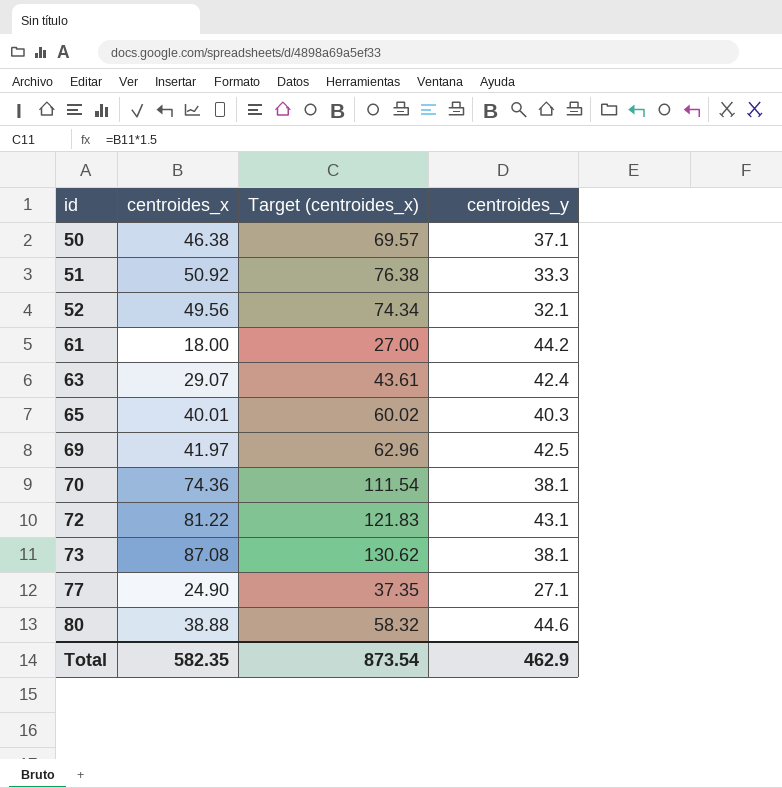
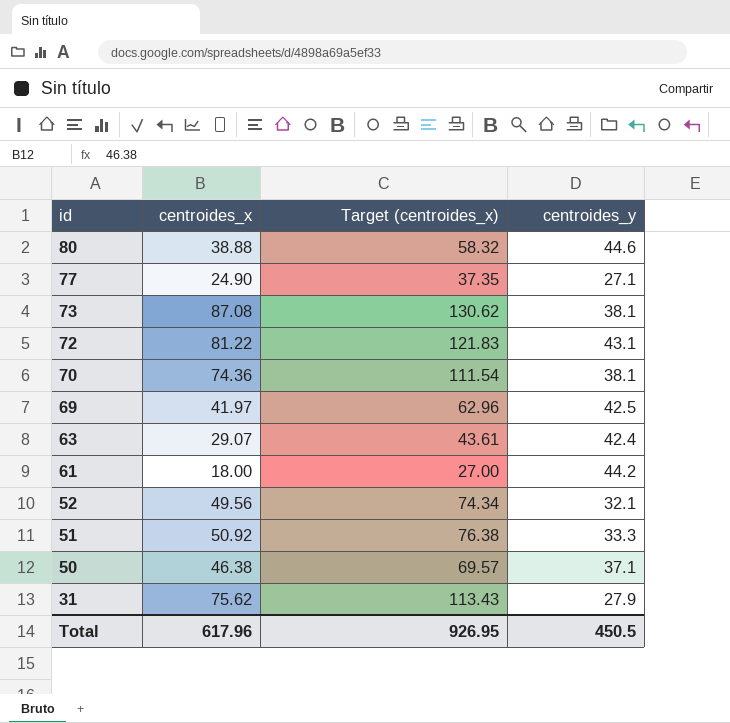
row order: id ascending -> id descending
row 65: 40.01 | 60.02 | 40.3 -> none
row 31: none -> 75.62 | 113.43 | 27.9
Total | centroides_x: 582.35 -> 617.96
Total | Target (centroides_x): 873.54 -> 926.95
Total | centroides_y: 462.9 -> 450.5

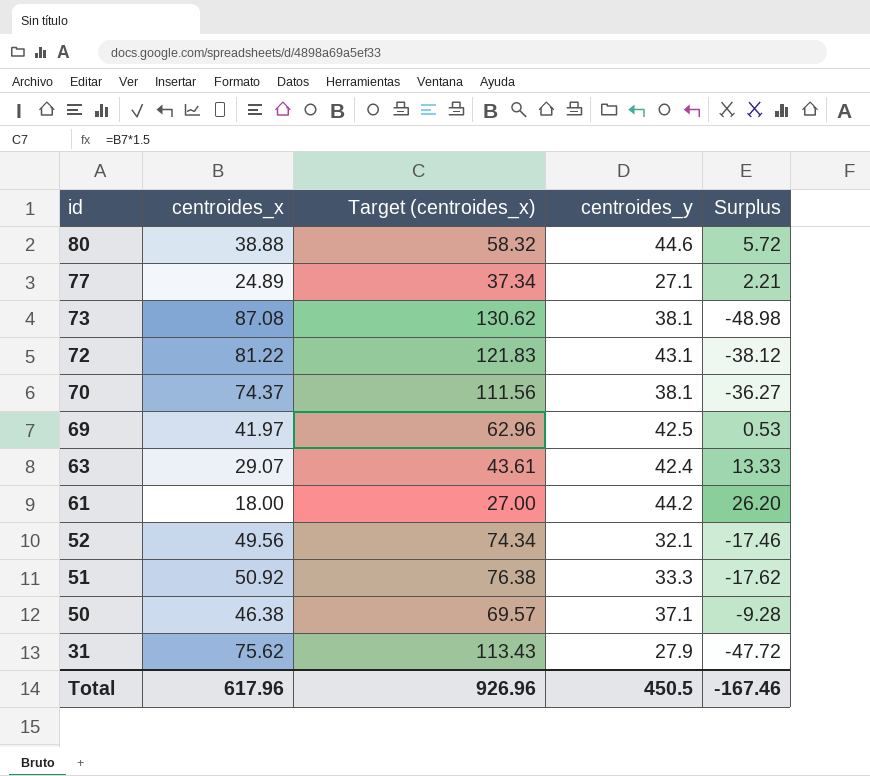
column Surplus | formula: none -> [centroides_y] - [centroides_x]
77 | centroides_x: 24.90 -> 24.89
77 | Target (centroides_x): 37.35 -> 37.34
70 | centroides_x: 74.36 -> 74.37
70 | Target (centroides_x): 111.54 -> 111.56
Total | Target (centroides_x): 926.95 -> 926.96

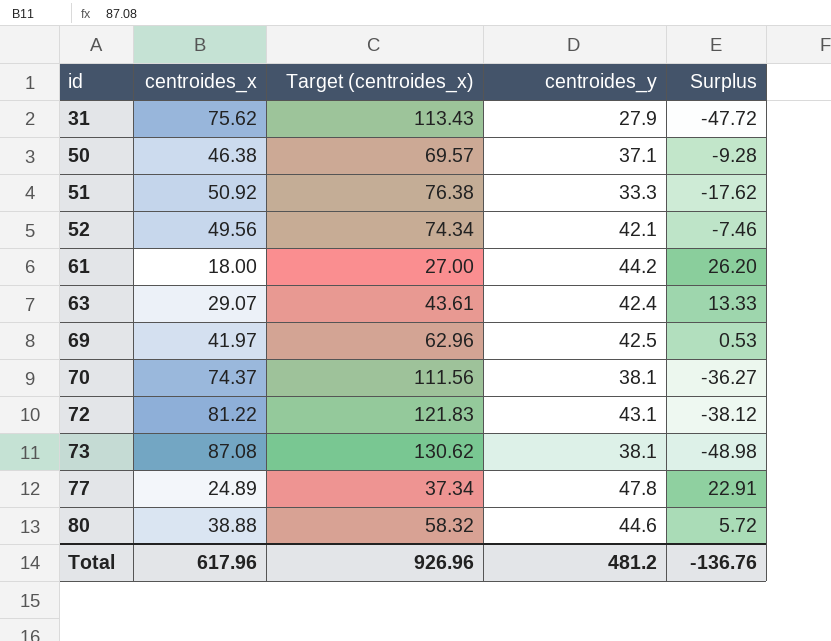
row order: id descending -> id ascending
52 | centroides_y: 32.1 -> 42.1
52 | Surplus: -17.46 -> -7.46
77 | centroides_y: 27.1 -> 47.8
77 | Surplus: 2.21 -> 22.91
Total | centroides_y: 450.5 -> 481.2
Total | Surplus: -167.46 -> -136.76

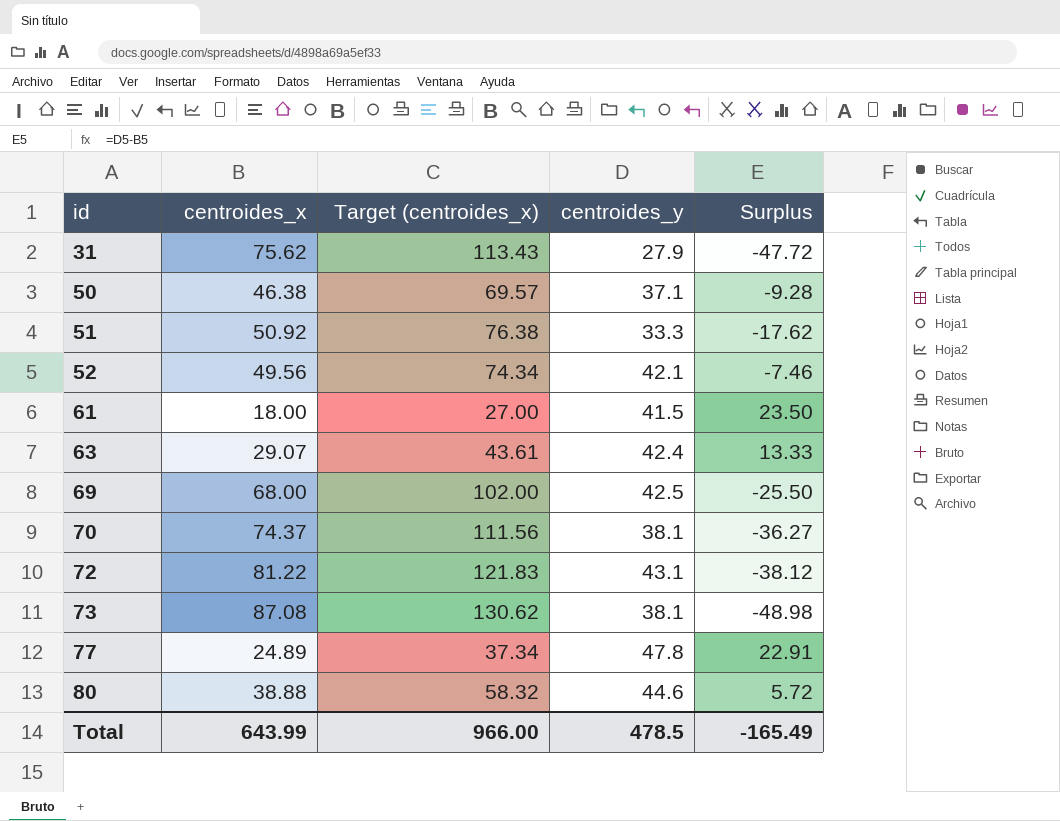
61 | centroides_y: 44.2 -> 41.5
61 | Surplus: 26.20 -> 23.50
69 | centroides_x: 41.97 -> 68.00
69 | Target (centroides_x): 62.96 -> 102.00
69 | Surplus: 0.53 -> -25.50
Total | centroides_x: 617.96 -> 643.99
Total | Target (centroides_x): 926.96 -> 966.00
Total | centroides_y: 481.2 -> 478.5
Total | Surplus: -136.76 -> -165.49

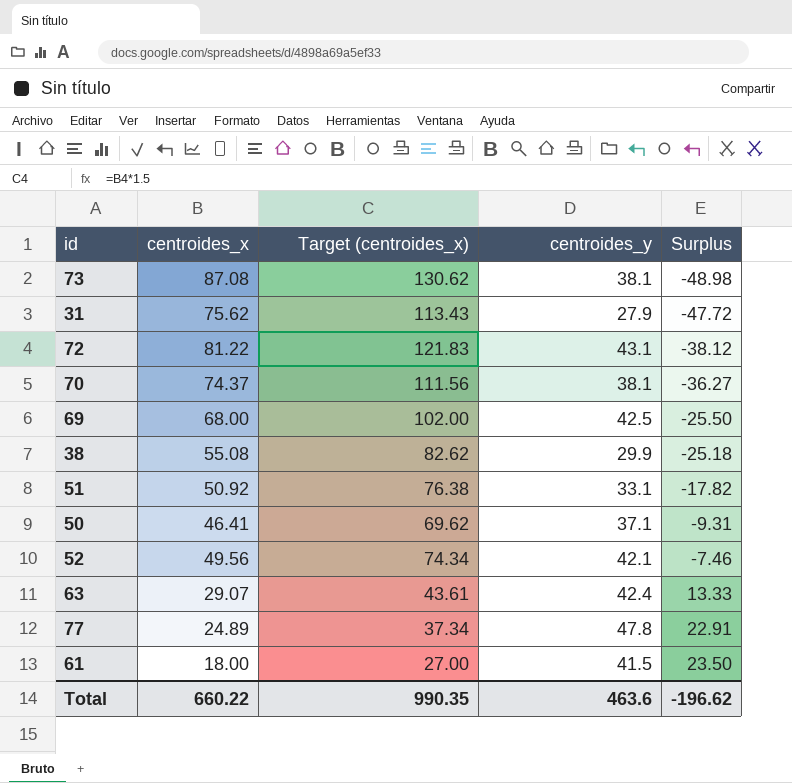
row order: id ascending -> Surplus ascending
row 80: 38.88 | 58.32 | 44.6 | 5.72 -> none
row 38: none -> 55.08 | 82.62 | 29.9 | -25.18
51 | centroides_y: 33.3 -> 33.1
51 | Surplus: -17.62 -> -17.82
50 | centroides_x: 46.38 -> 46.41
50 | Target (centroides_x): 69.57 -> 69.62
50 | Surplus: -9.28 -> -9.31
Total | centroides_x: 643.99 -> 660.22
Total | Target (centroides_x): 966.00 -> 990.35
Total | centroides_y: 478.5 -> 463.6
Total | Surplus: -165.49 -> -196.62

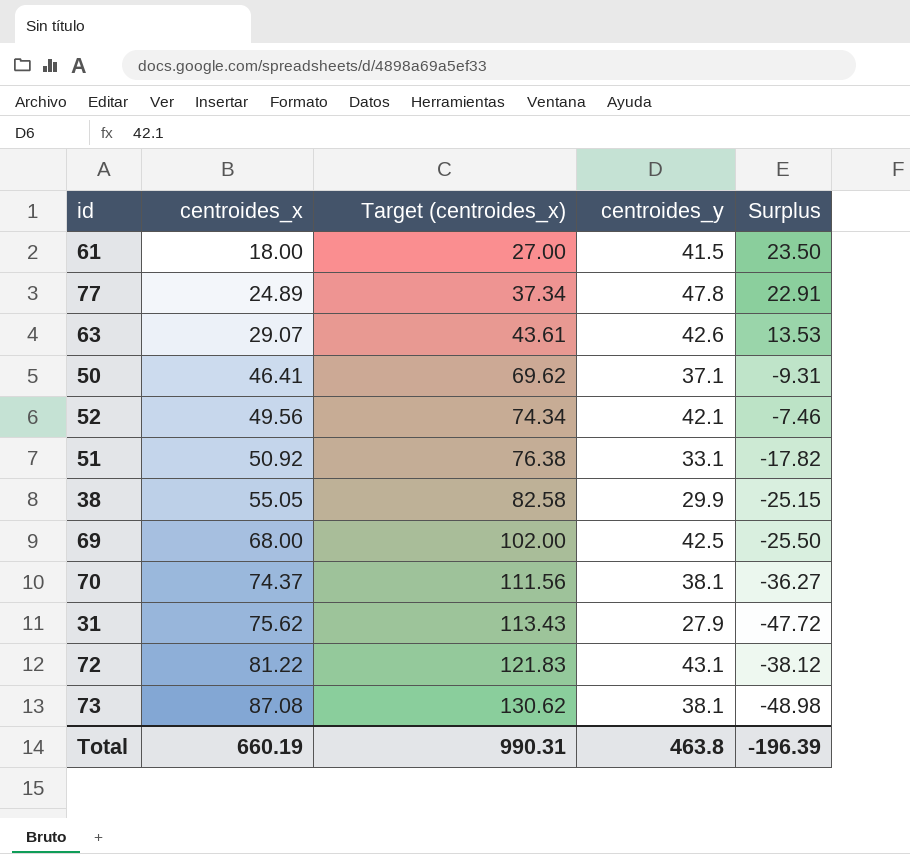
row order: Surplus ascending -> centroides_x ascending
63 | centroides_y: 42.4 -> 42.6
63 | Surplus: 13.33 -> 13.53
38 | centroides_x: 55.08 -> 55.05
38 | Target (centroides_x): 82.62 -> 82.58
38 | Surplus: -25.18 -> -25.15
Total | centroides_x: 660.22 -> 660.19
Total | Target (centroides_x): 990.35 -> 990.31
Total | centroides_y: 463.6 -> 463.8
Total | Surplus: -196.62 -> -196.39

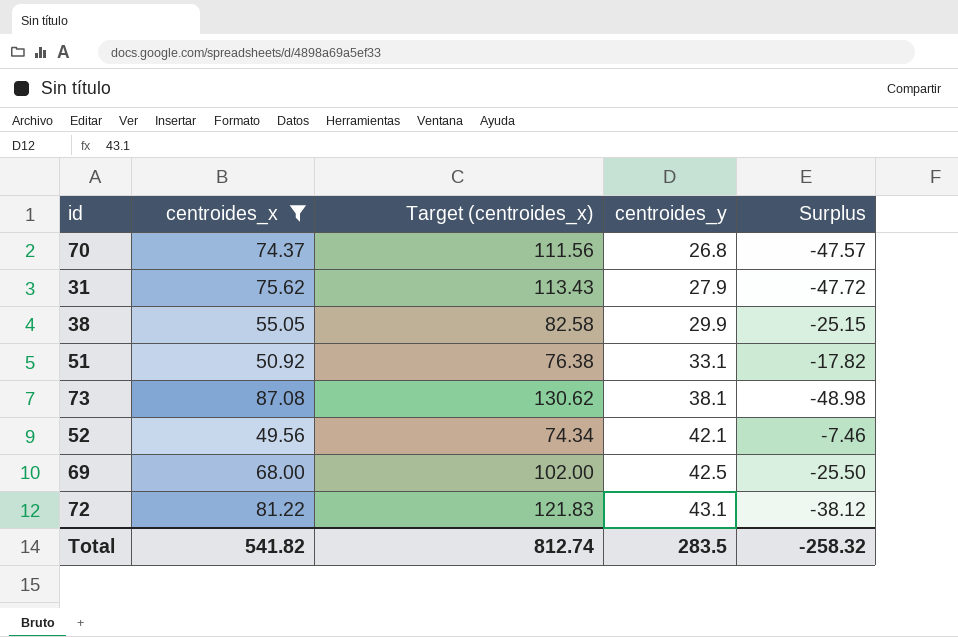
filter: none -> centroides_x >= 49.56
row order: centroides_x ascending -> centroides_y ascending
70 | centroides_y: 38.1 -> 26.8
70 | Surplus: -36.27 -> -47.57
Total | centroides_x: 660.19 -> 541.82
Total | Target (centroides_x): 990.31 -> 812.74
Total | centroides_y: 463.8 -> 283.5
Total | Surplus: -196.39 -> -258.32

